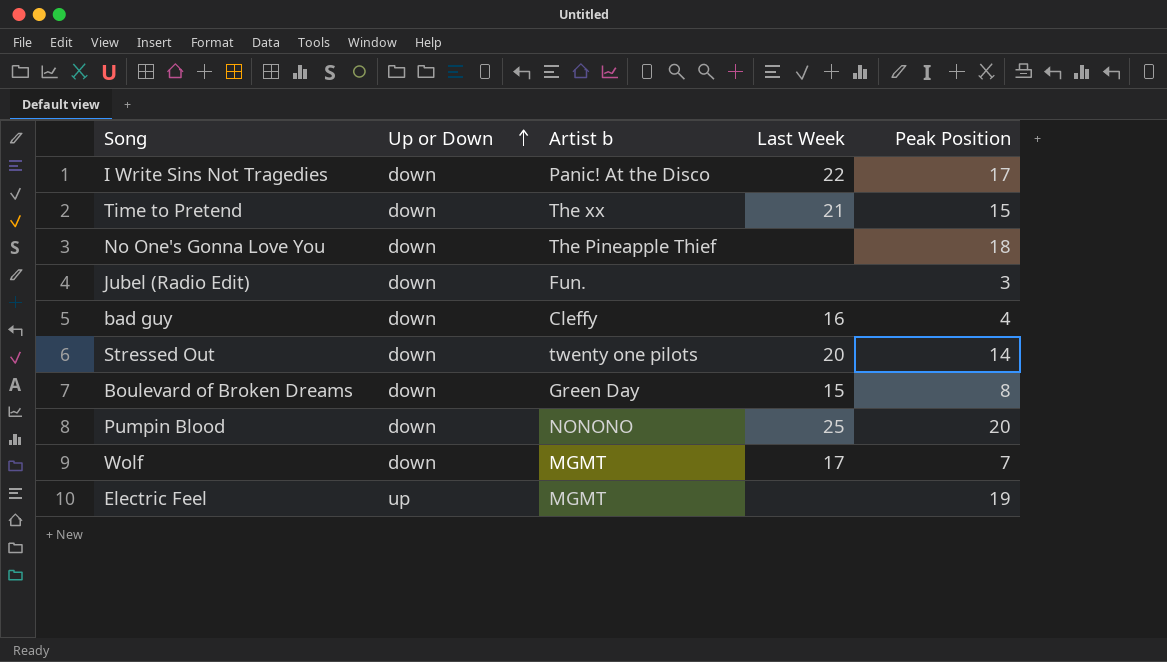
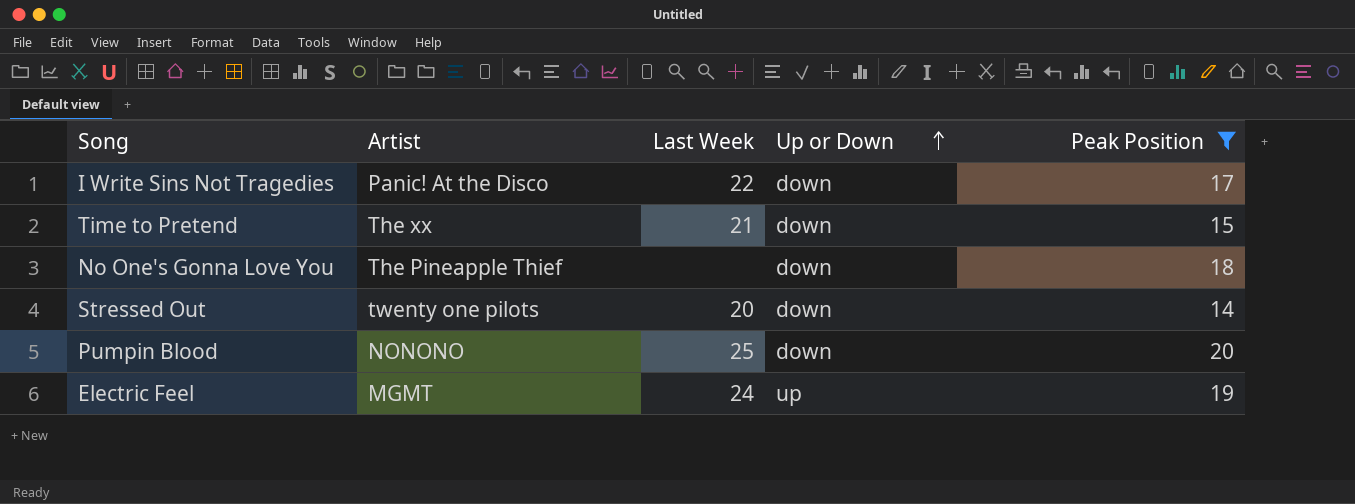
filter: none -> Peak Position >= 14
column name: Artist b -> Artist
column Up or Down | position: 2 -> 4
Electric Feel | Last Week: none -> 24

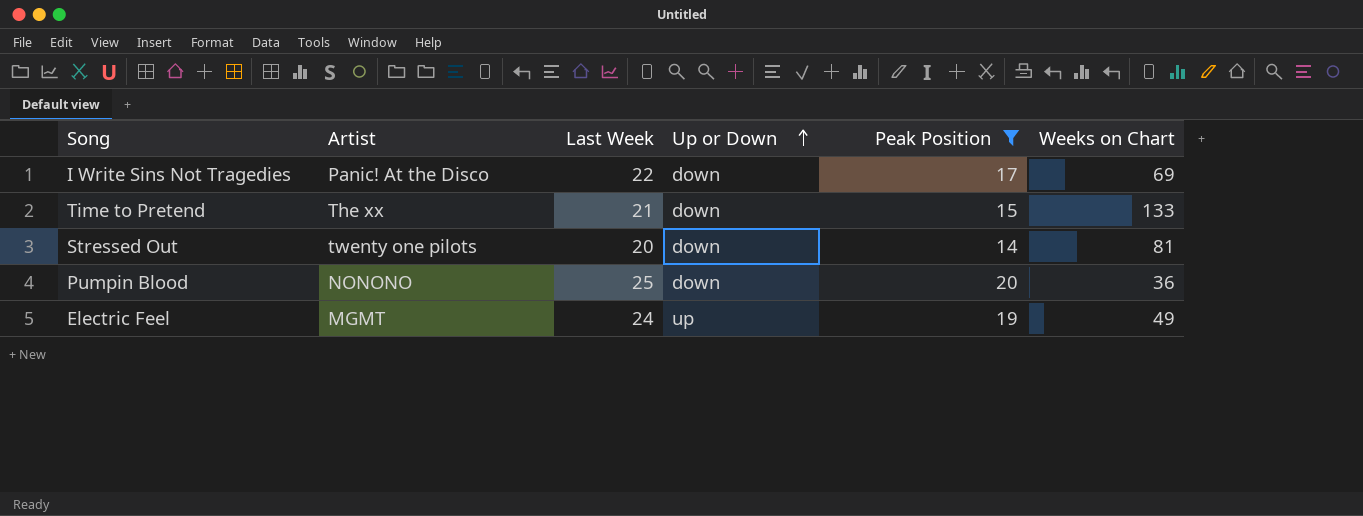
column Weeks on Chart | position: none -> 6
row No One's Gonna Love You: The Pineapple Thief | none | down | 18 -> none

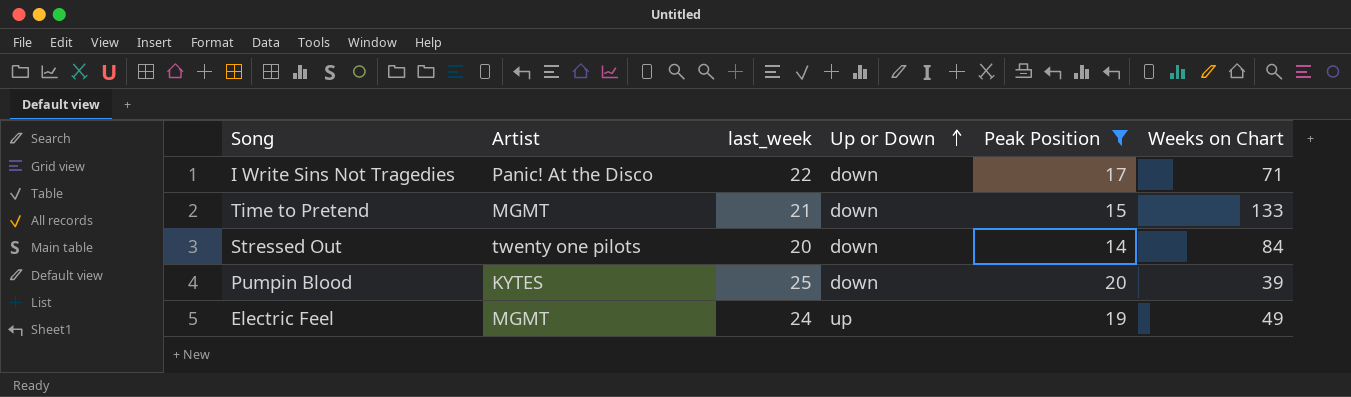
column name: Last Week -> last_week
I Write Sins Not Tragedies | Weeks on Chart: 69 -> 71
Time to Pretend | Artist: The xx -> MGMT
Stressed Out | Weeks on Chart: 81 -> 84
Pumpin Blood | Artist: NONONO -> KYTES
Pumpin Blood | Weeks on Chart: 36 -> 39

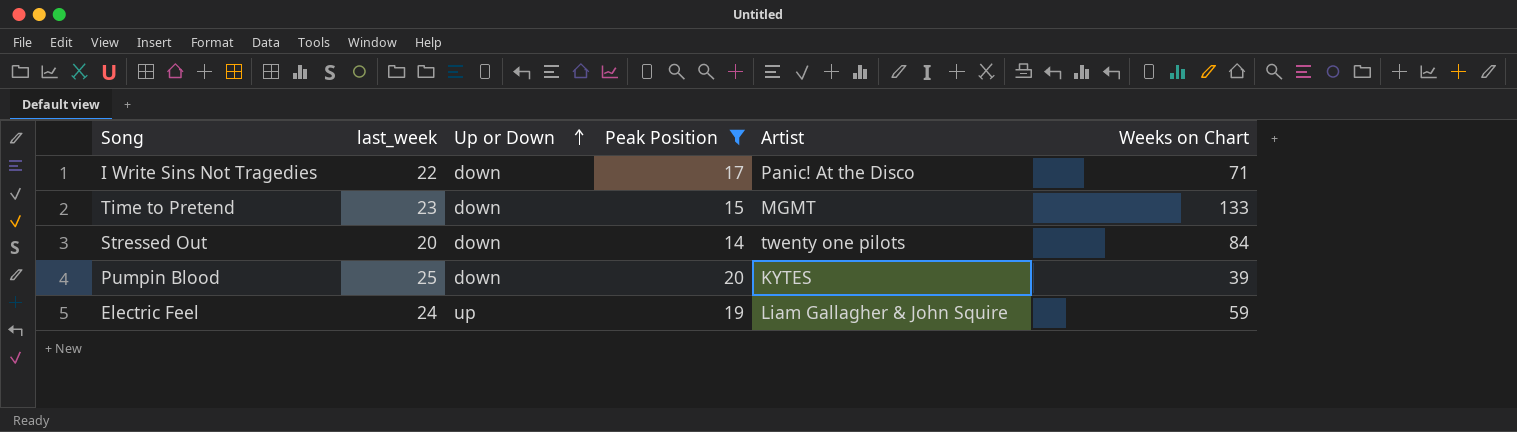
column Artist | position: 2 -> 5
Time to Pretend | last_week: 21 -> 23
Electric Feel | Artist: MGMT -> Liam Gallagher & John Squire
Electric Feel | Weeks on Chart: 49 -> 59

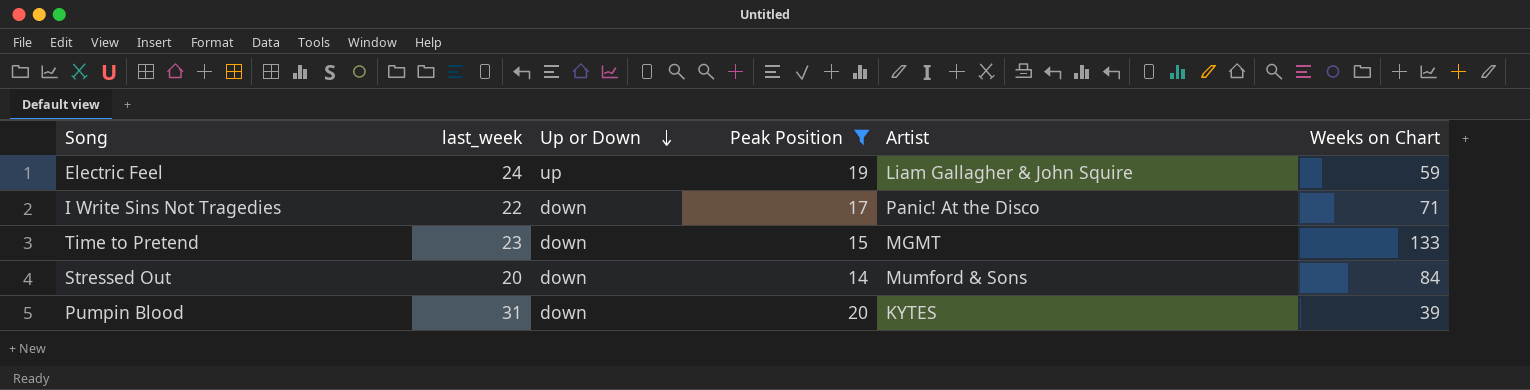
row order: Up or Down ascending -> Up or Down descending
Stressed Out | Artist: twenty one pilots -> Mumford & Sons
Pumpin Blood | last_week: 25 -> 31

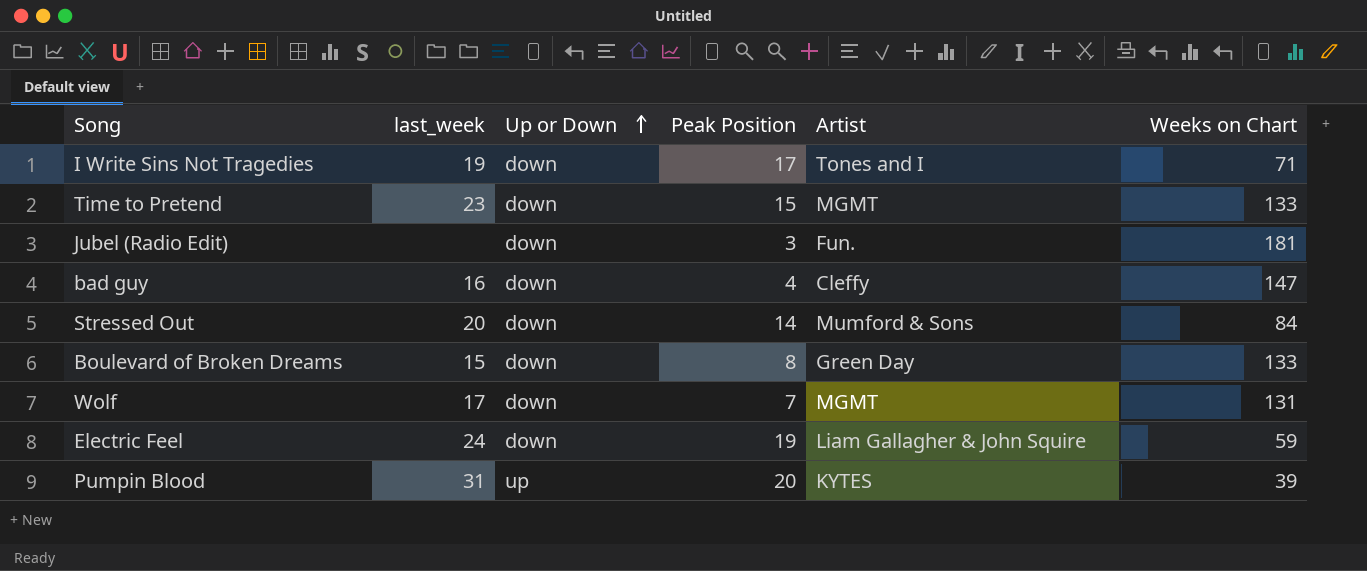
filter: Peak Position >= 14 -> none
row order: Up or Down descending -> Up or Down ascending
I Write Sins Not Tragedies | last_week: 22 -> 19
I Write Sins Not Tragedies | Artist: Panic! At the Disco -> Tones and I
Electric Feel | Up or Down: up -> down
Pumpin Blood | Up or Down: down -> up

